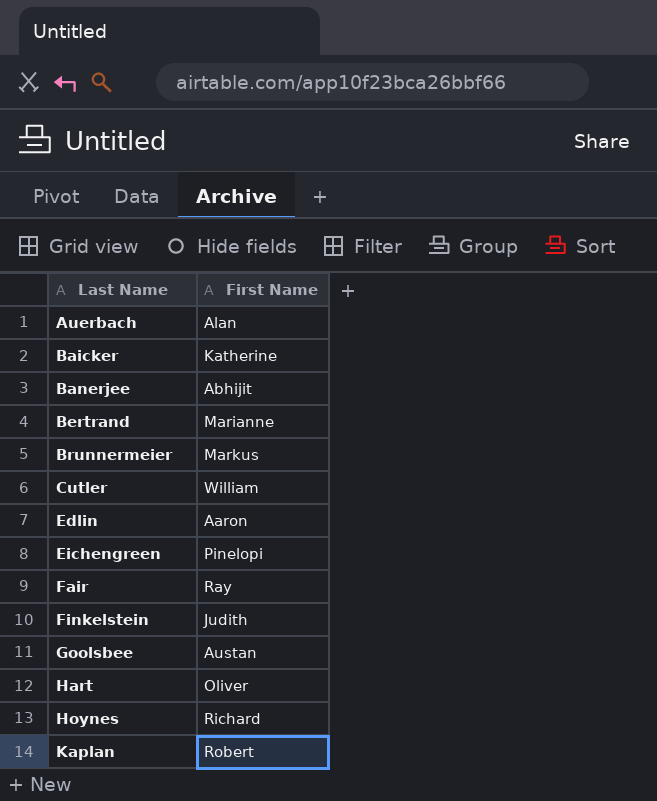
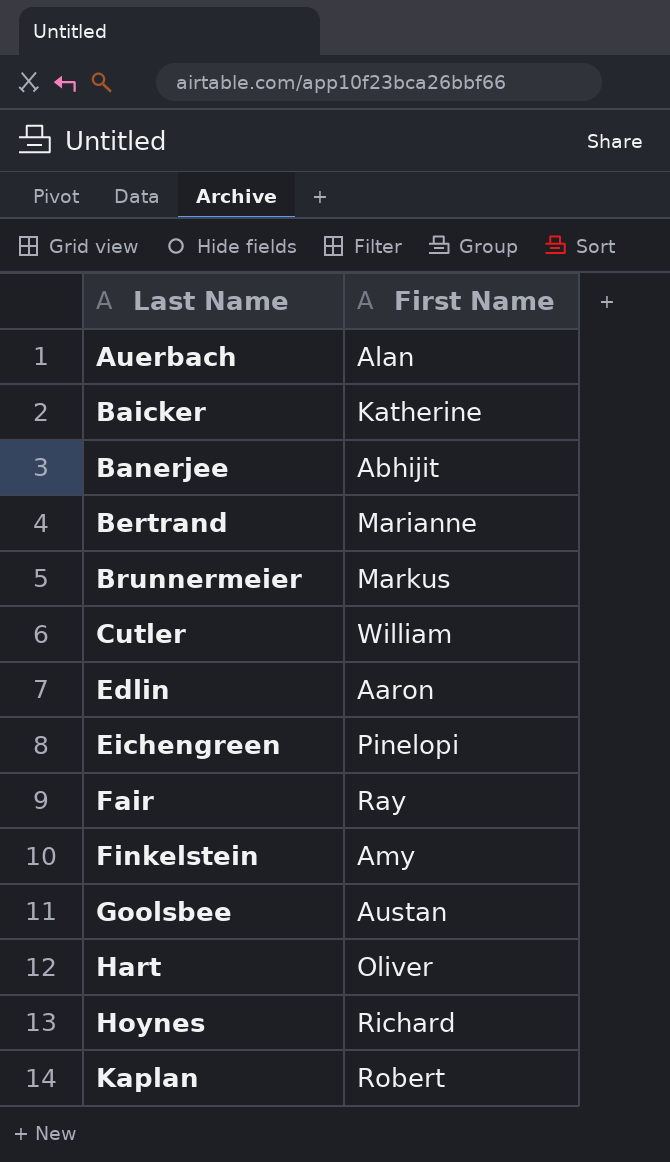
Finkelstein | First Name: Judith -> Amy

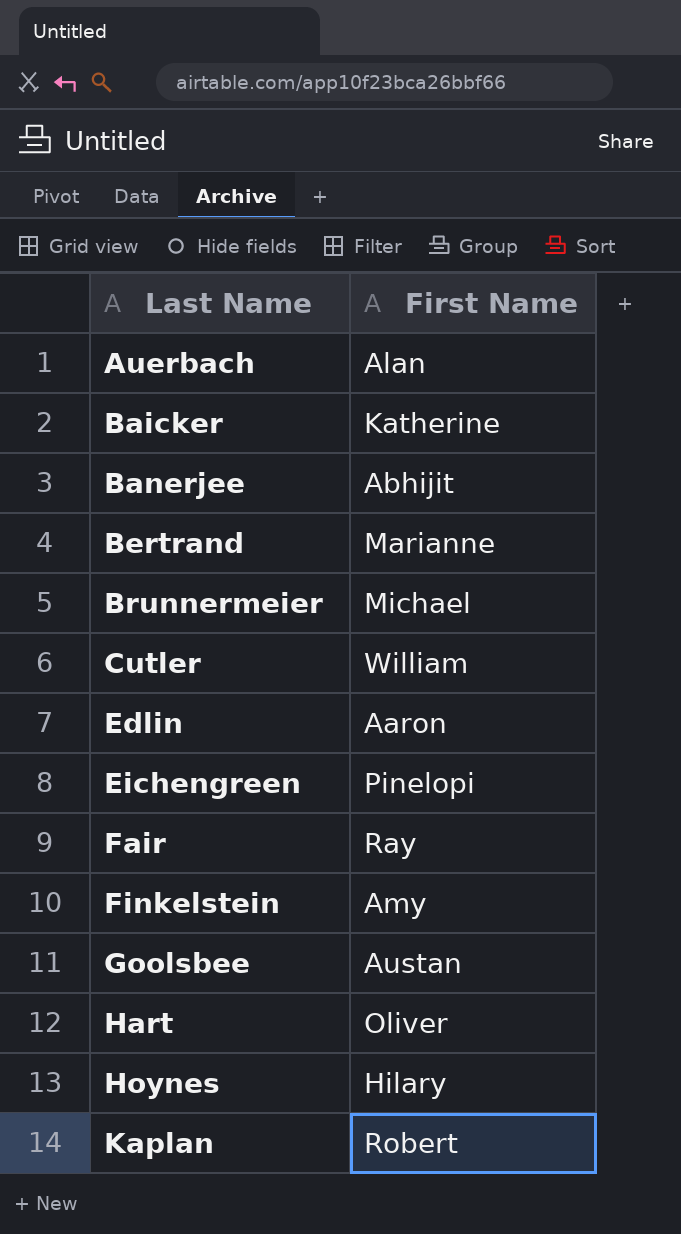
Brunnermeier | First Name: Markus -> Michael
Hoynes | First Name: Richard -> Hilary

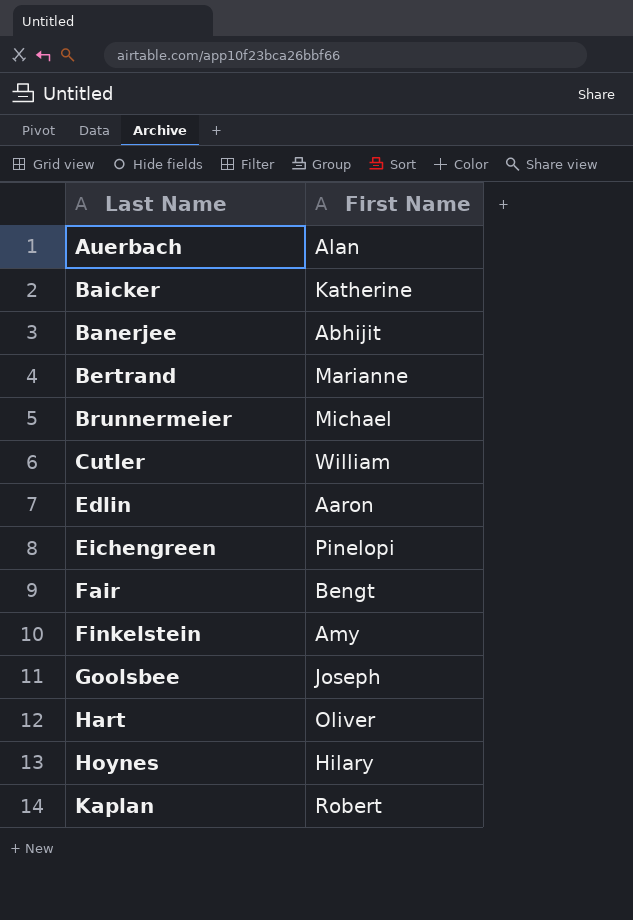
Fair | First Name: Ray -> Bengt
Goolsbee | First Name: Austan -> Joseph

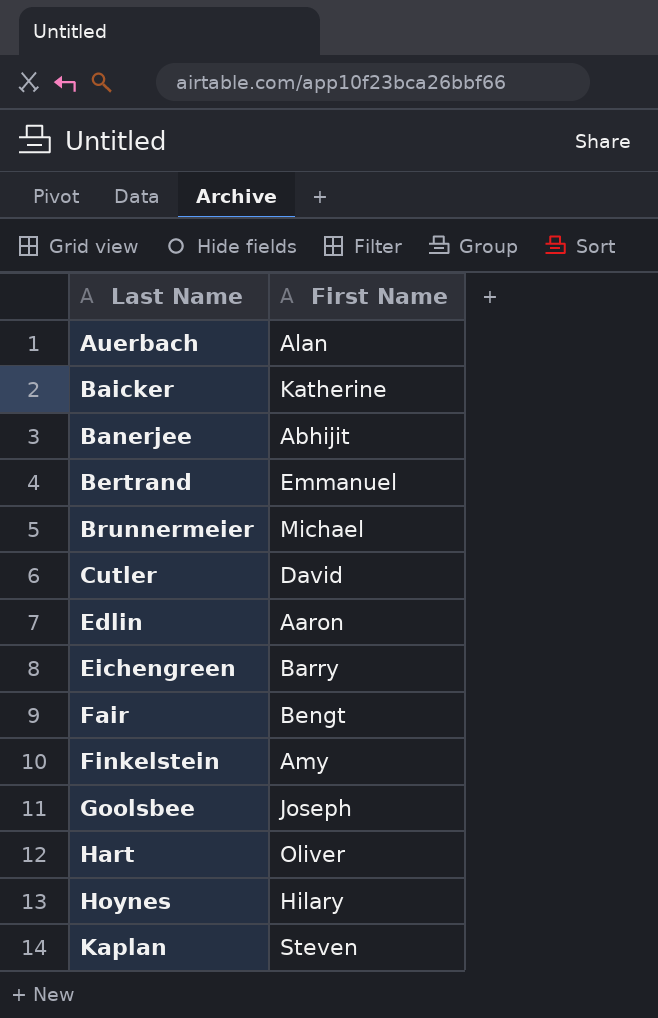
Bertrand | First Name: Marianne -> Emmanuel
Cutler | First Name: William -> David
Eichengreen | First Name: Pinelopi -> Barry
Kaplan | First Name: Robert -> Steven

